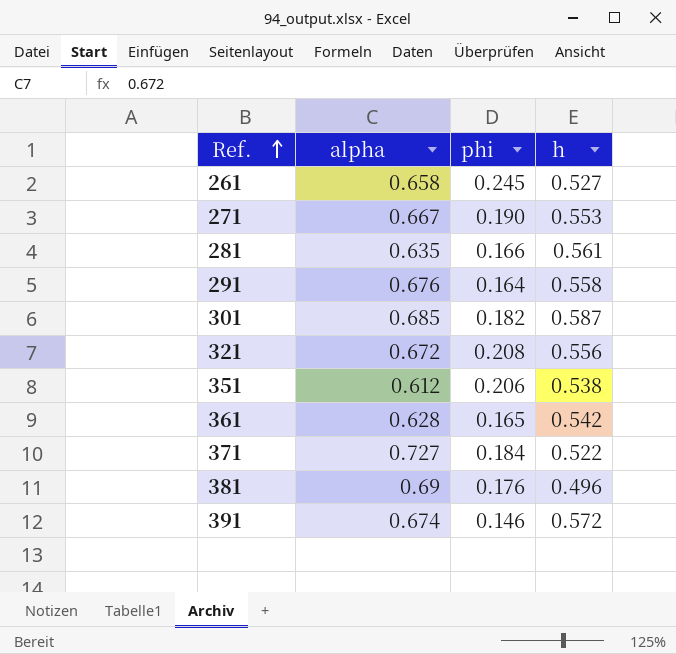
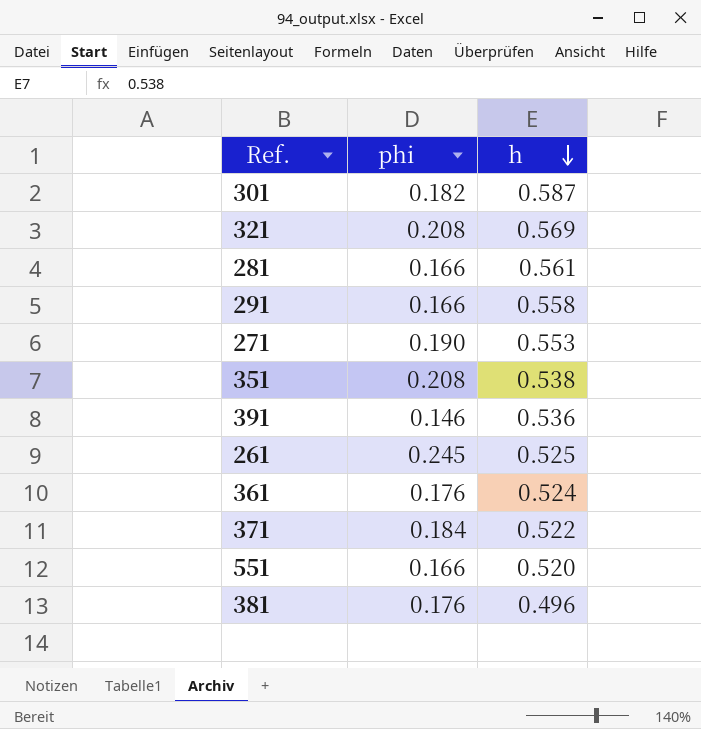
row order: Ref. ascending -> h descending
column alpha | position: 2 -> none
321 | h: 0.556 -> 0.569
291 | phi: 0.164 -> 0.166
351 | phi: 0.206 -> 0.208
391 | h: 0.572 -> 0.536
261 | h: 0.527 -> 0.525
361 | phi: 0.165 -> 0.176
361 | h: 0.542 -> 0.524
row 551: none -> 0.166 | 0.520

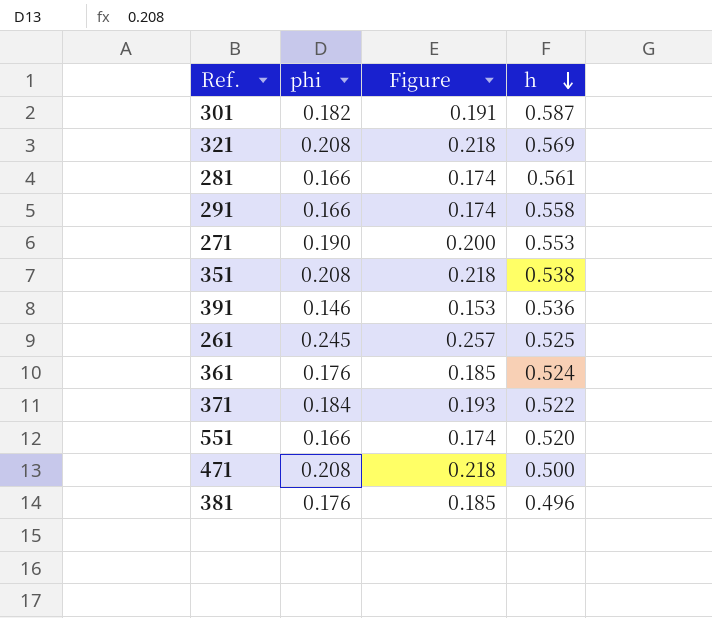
column Figure | formula: none -> [phi] * 1.05
row 471: none -> 0.208 | 0.218 | 0.500

